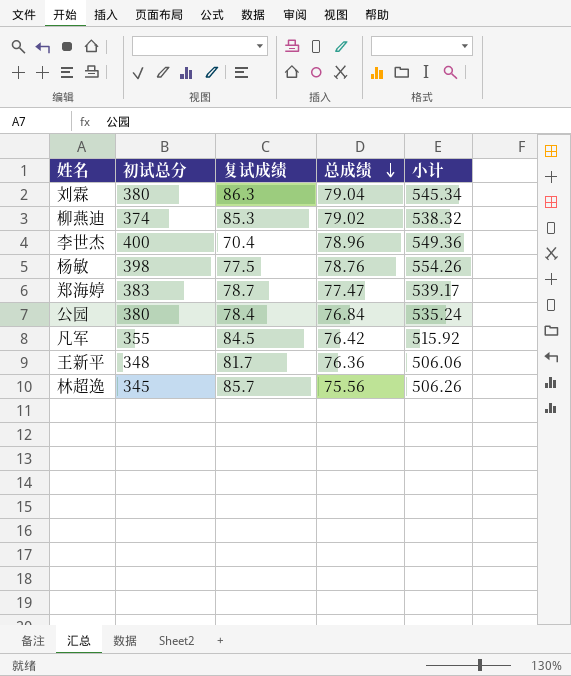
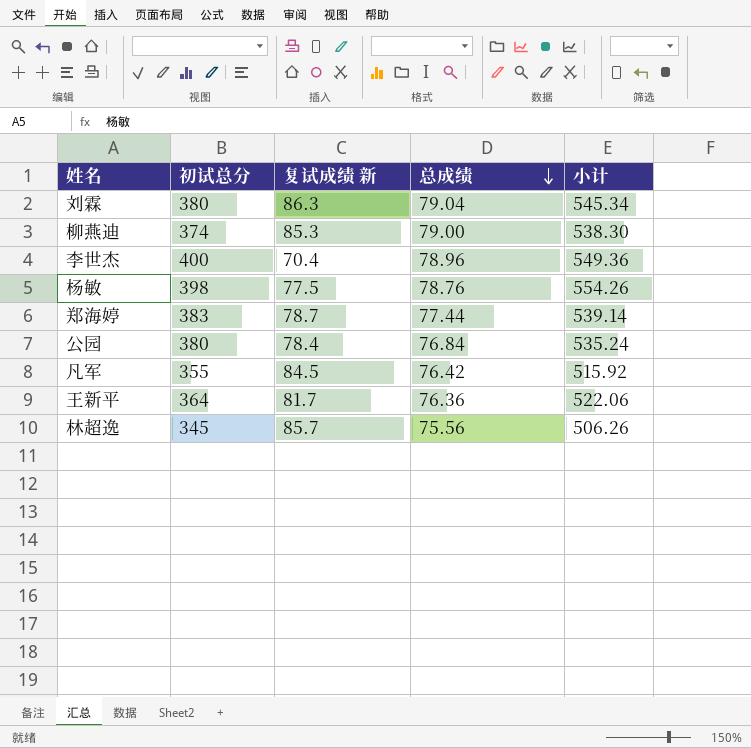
column name: 复试成绩 -> 复试成绩 新
柳燕迪 | 总成绩: 79.02 -> 79.00
柳燕迪 | 小计: 538.32 -> 538.30
郑海婷 | 总成绩: 77.47 -> 77.44
郑海婷 | 小计: 539.17 -> 539.14
王新平 | 初试总分: 348 -> 364
王新平 | 小计: 506.06 -> 522.06

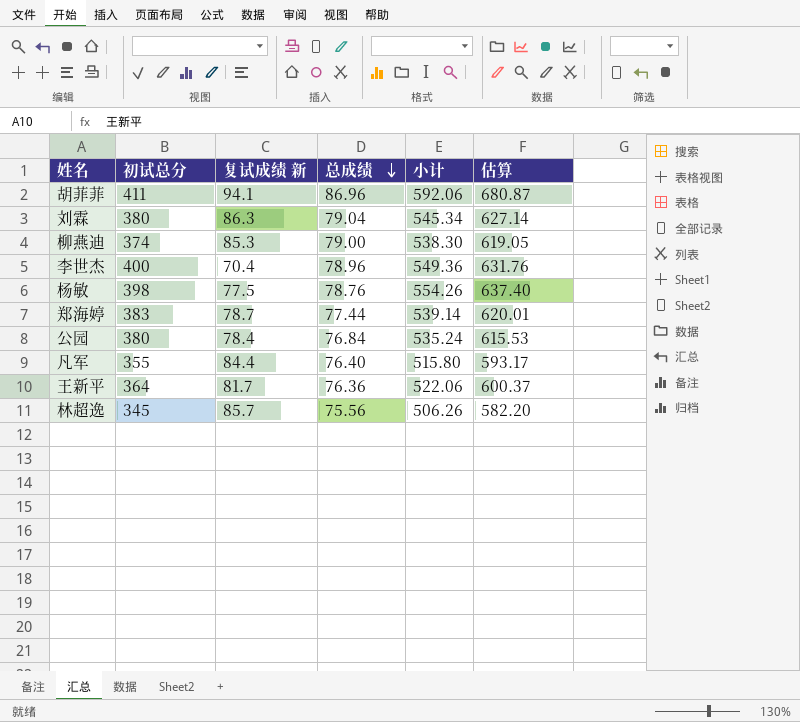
column 估算 | formula: none -> [小计] * 1.15
row 胡菲菲: none -> 411 | 94.1 | 86.96 | 592.06 | 680.87
凡军 | 复试成绩 新: 84.5 -> 84.4
凡军 | 总成绩: 76.42 -> 76.40
凡军 | 小计: 515.92 -> 515.80

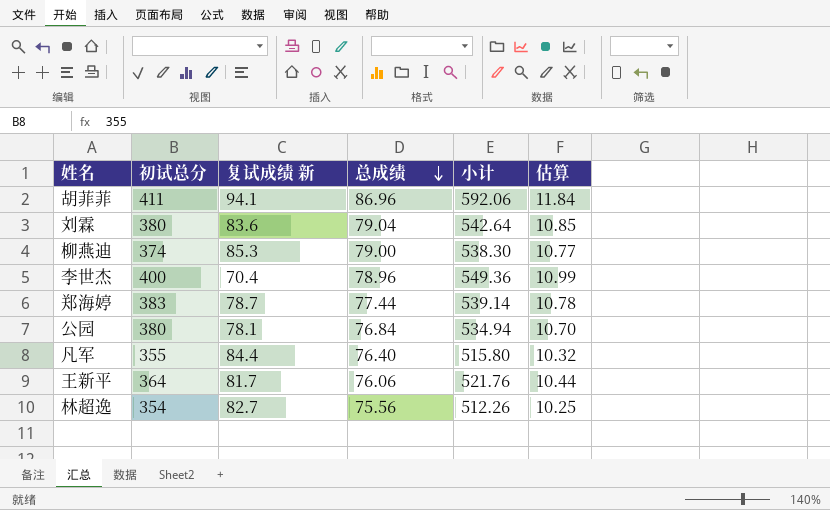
column 估算 | formula: [小计] * 1.15 -> [小计] * 0.02
row 杨敏: 398 | 77.5 | 78.76 | 554.26 | 637.40 -> none
刘霖 | 复试成绩 新: 86.3 -> 83.6
刘霖 | 小计: 545.34 -> 542.64
公园 | 复试成绩 新: 78.4 -> 78.1
公园 | 小计: 535.24 -> 534.94
王新平 | 总成绩: 76.36 -> 76.06
王新平 | 小计: 522.06 -> 521.76
林超逸 | 初试总分: 345 -> 354
林超逸 | 复试成绩 新: 85.7 -> 82.7
林超逸 | 小计: 506.26 -> 512.26

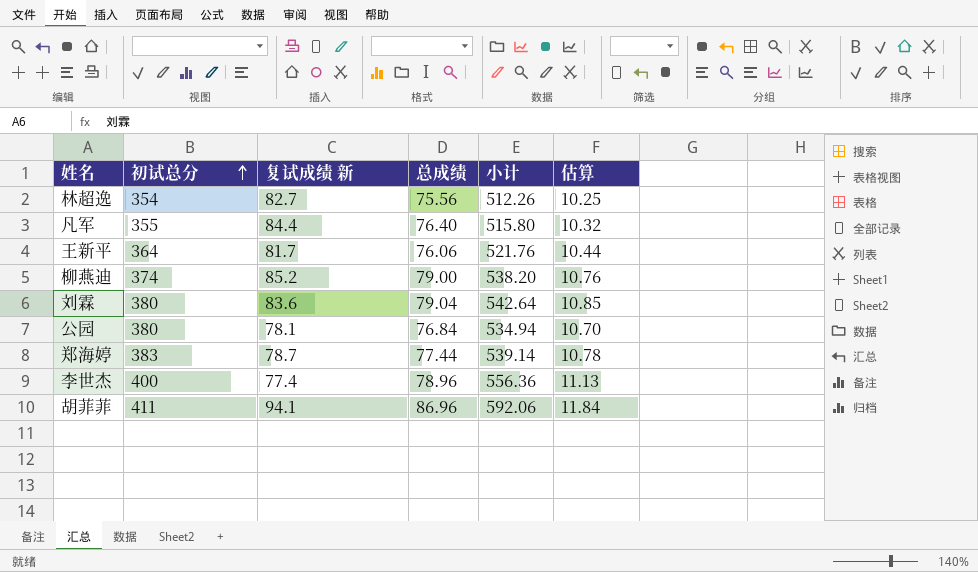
row order: 总成绩 descending -> 初试总分 ascending
柳燕迪 | 复试成绩 新: 85.3 -> 85.2
柳燕迪 | 小计: 538.30 -> 538.20
柳燕迪 | 估算: 10.77 -> 10.76
李世杰 | 复试成绩 新: 70.4 -> 77.4
李世杰 | 小计: 549.36 -> 556.36
李世杰 | 估算: 10.99 -> 11.13

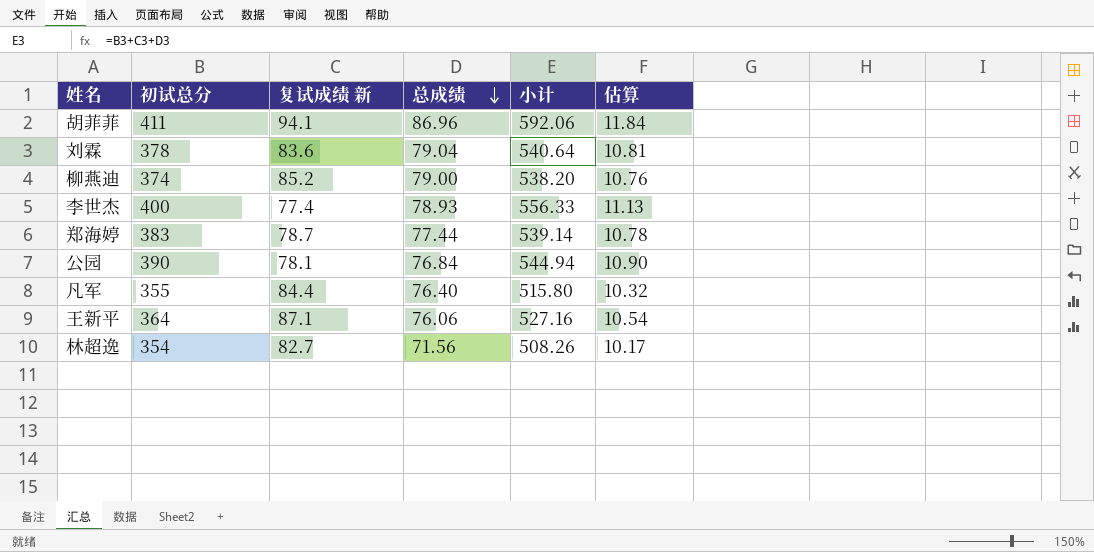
row order: 初试总分 ascending -> 总成绩 descending
刘霖 | 初试总分: 380 -> 378
刘霖 | 小计: 542.64 -> 540.64
刘霖 | 估算: 10.85 -> 10.81
李世杰 | 总成绩: 78.96 -> 78.93
李世杰 | 小计: 556.36 -> 556.33
公园 | 初试总分: 380 -> 390
公园 | 小计: 534.94 -> 544.94
公园 | 估算: 10.70 -> 10.90
王新平 | 复试成绩 新: 81.7 -> 87.1
王新平 | 小计: 521.76 -> 527.16
王新平 | 估算: 10.44 -> 10.54
林超逸 | 总成绩: 75.56 -> 71.56
林超逸 | 小计: 512.26 -> 508.26
林超逸 | 估算: 10.25 -> 10.17

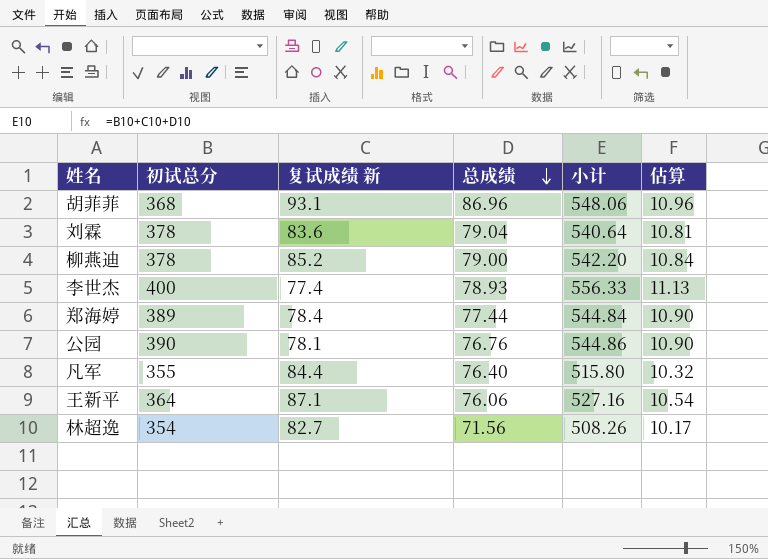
胡菲菲 | 初试总分: 411 -> 368
胡菲菲 | 复试成绩 新: 94.1 -> 93.1
胡菲菲 | 小计: 592.06 -> 548.06
胡菲菲 | 估算: 11.84 -> 10.96
柳燕迪 | 初试总分: 374 -> 378
柳燕迪 | 小计: 538.20 -> 542.20
柳燕迪 | 估算: 10.76 -> 10.84
郑海婷 | 初试总分: 383 -> 389
郑海婷 | 复试成绩 新: 78.7 -> 78.4
郑海婷 | 小计: 539.14 -> 544.84
郑海婷 | 估算: 10.78 -> 10.90
公园 | 总成绩: 76.84 -> 76.76
公园 | 小计: 544.94 -> 544.86

